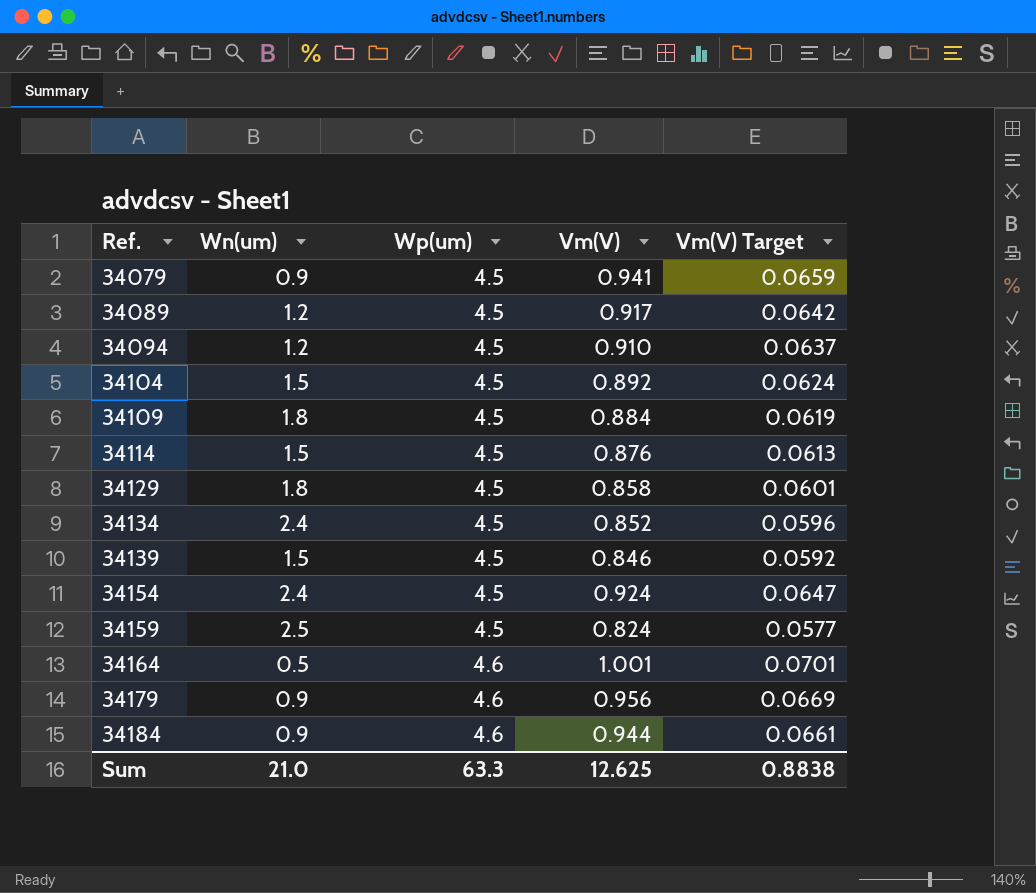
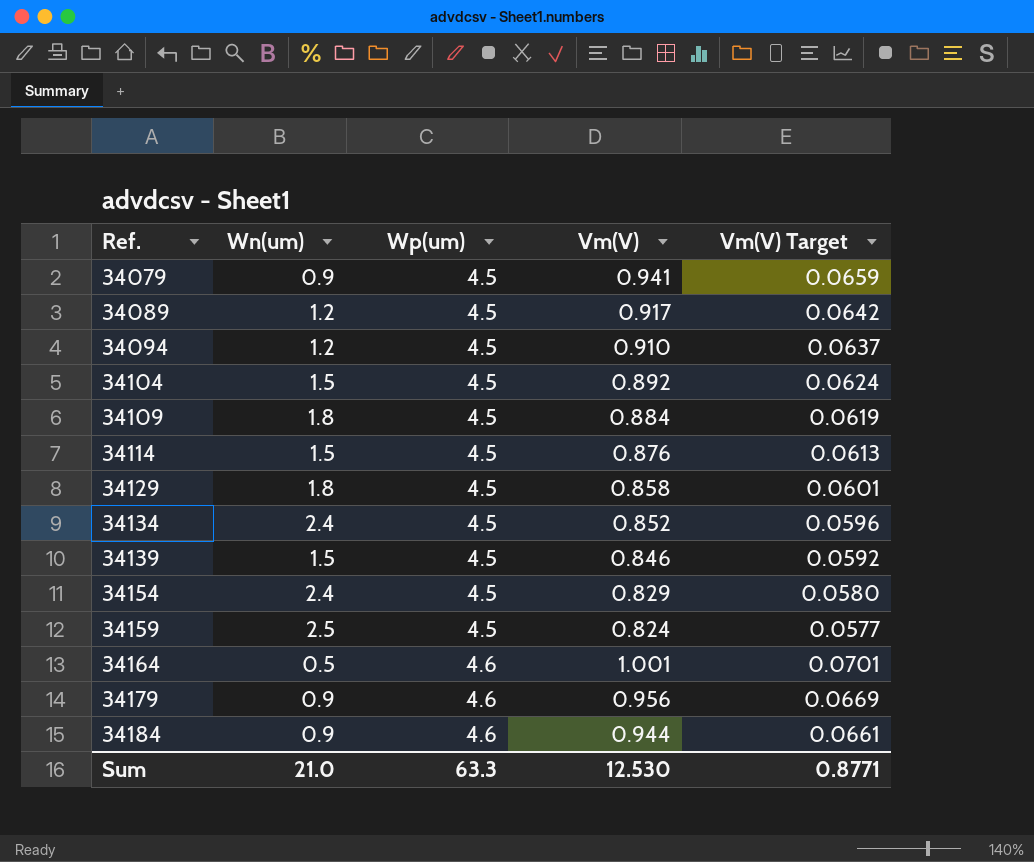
34154 | Vm(V): 0.924 -> 0.829
34154 | Vm(V) Target: 0.0647 -> 0.0580
Sum | Vm(V): 12.625 -> 12.530
Sum | Vm(V) Target: 0.8838 -> 0.8771

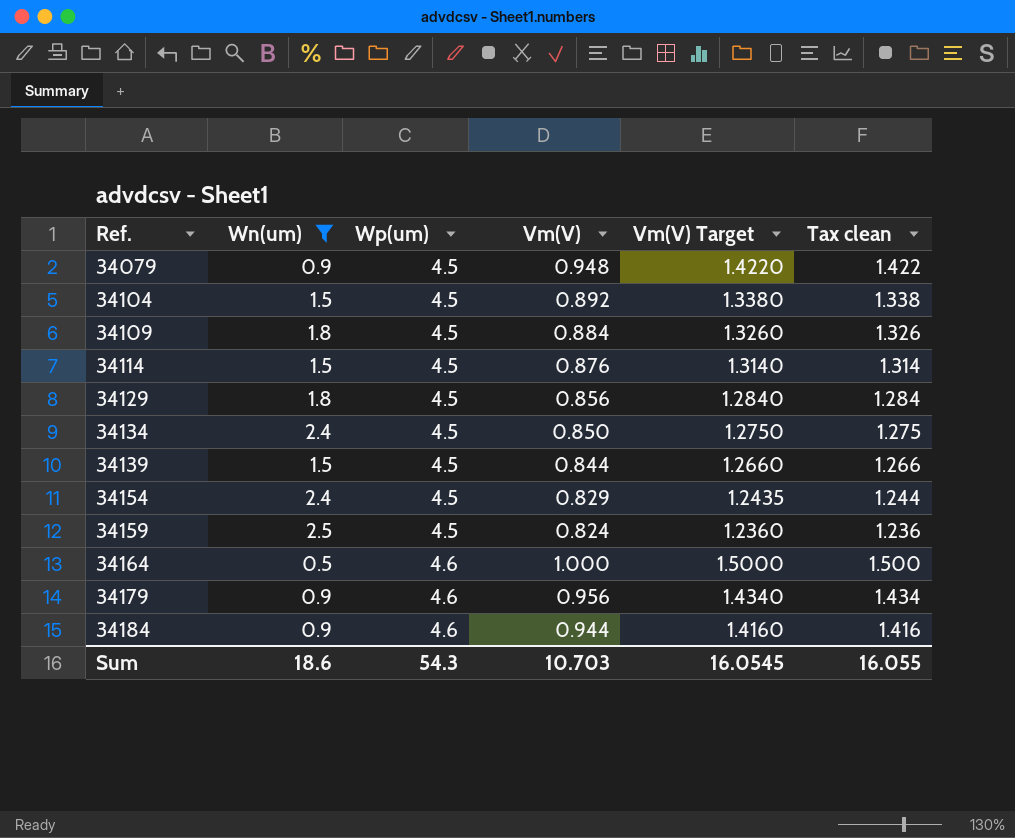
filter: none -> Wn(um) != 1.2
column Vm(V) Target | formula: [Vm(V)] * 0.07 -> [Vm(V)] * 1.5
column Tax clean | formula: none -> [Vm(V)] * 1.5
34079 | Vm(V): 0.941 -> 0.948
34129 | Vm(V): 0.858 -> 0.856
34134 | Vm(V): 0.852 -> 0.850
34139 | Vm(V): 0.846 -> 0.844
34164 | Vm(V): 1.001 -> 1.000
Sum | Wn(um): 21.0 -> 18.6
Sum | Wp(um): 63.3 -> 54.3
Sum | Vm(V): 12.530 -> 10.703
Sum | Vm(V) Target: 0.8771 -> 16.0545

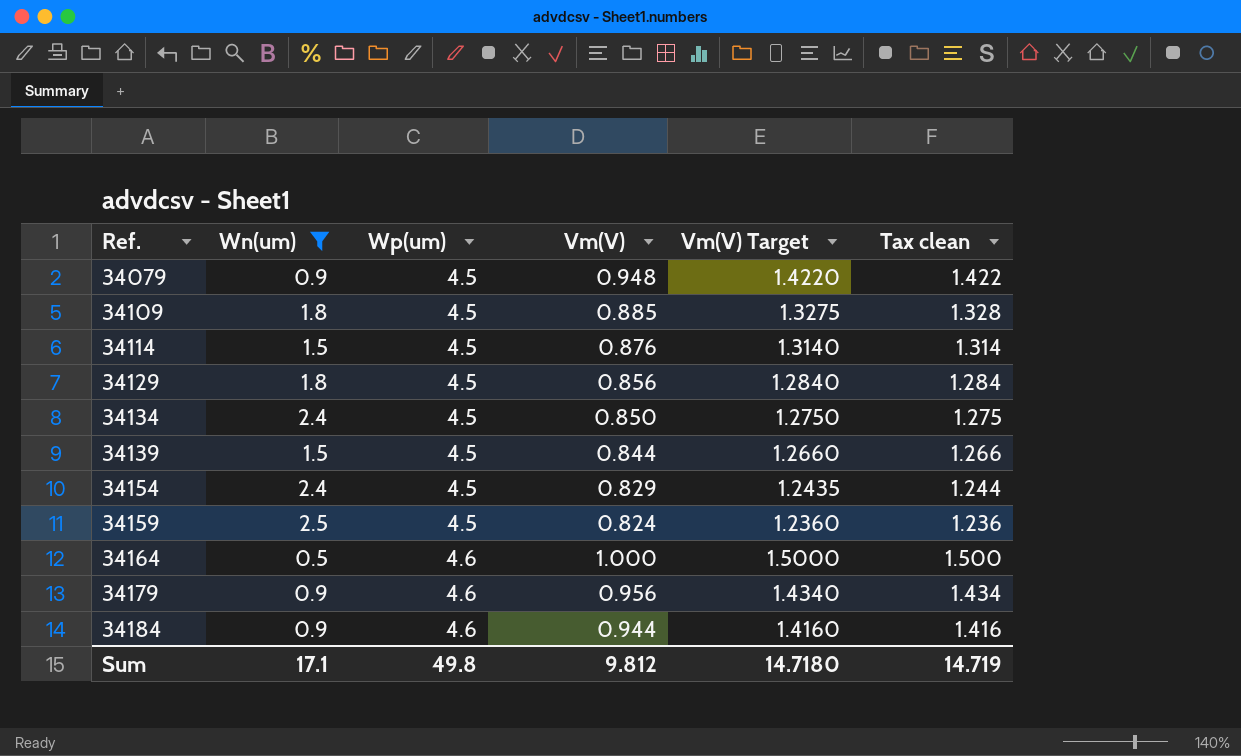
row 34104: 1.5 | 4.5 | 0.892 | 1.3380 | 1.338 -> none
34109 | Vm(V): 0.884 -> 0.885
34109 | Vm(V) Target: 1.3260 -> 1.3275
34109 | Tax clean: 1.326 -> 1.328
Sum | Wn(um): 18.6 -> 17.1
Sum | Wp(um): 54.3 -> 49.8
Sum | Vm(V): 10.703 -> 9.812
Sum | Vm(V) Target: 16.0545 -> 14.7180
Sum | Tax clean: 16.055 -> 14.719

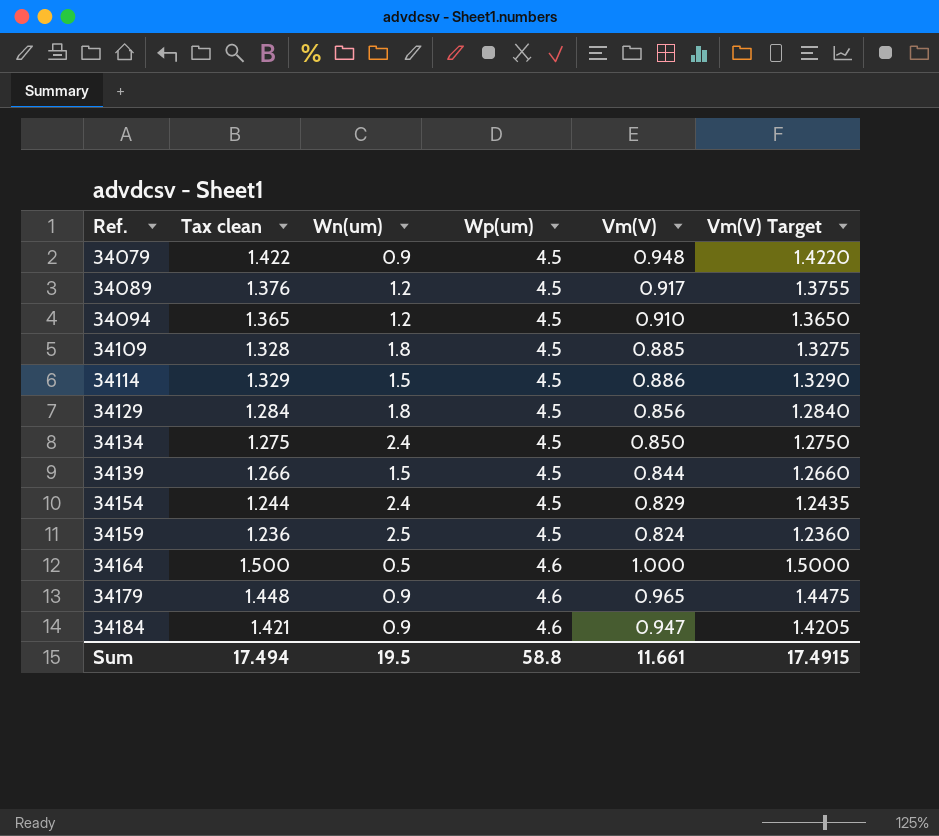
filter: Wn(um) != 1.2 -> none
column Tax clean | position: 6 -> 2
34114 | Tax clean: 1.314 -> 1.329
34114 | Vm(V): 0.876 -> 0.886
34114 | Vm(V) Target: 1.3140 -> 1.3290
34179 | Tax clean: 1.434 -> 1.448
34179 | Vm(V): 0.956 -> 0.965
34179 | Vm(V) Target: 1.4340 -> 1.4475
34184 | Tax clean: 1.416 -> 1.421
34184 | Vm(V): 0.944 -> 0.947
34184 | Vm(V) Target: 1.4160 -> 1.4205
Sum | Tax clean: 14.719 -> 17.494
Sum | Wn(um): 17.1 -> 19.5
Sum | Wp(um): 49.8 -> 58.8
Sum | Vm(V): 9.812 -> 11.661
Sum | Vm(V) Target: 14.7180 -> 17.4915

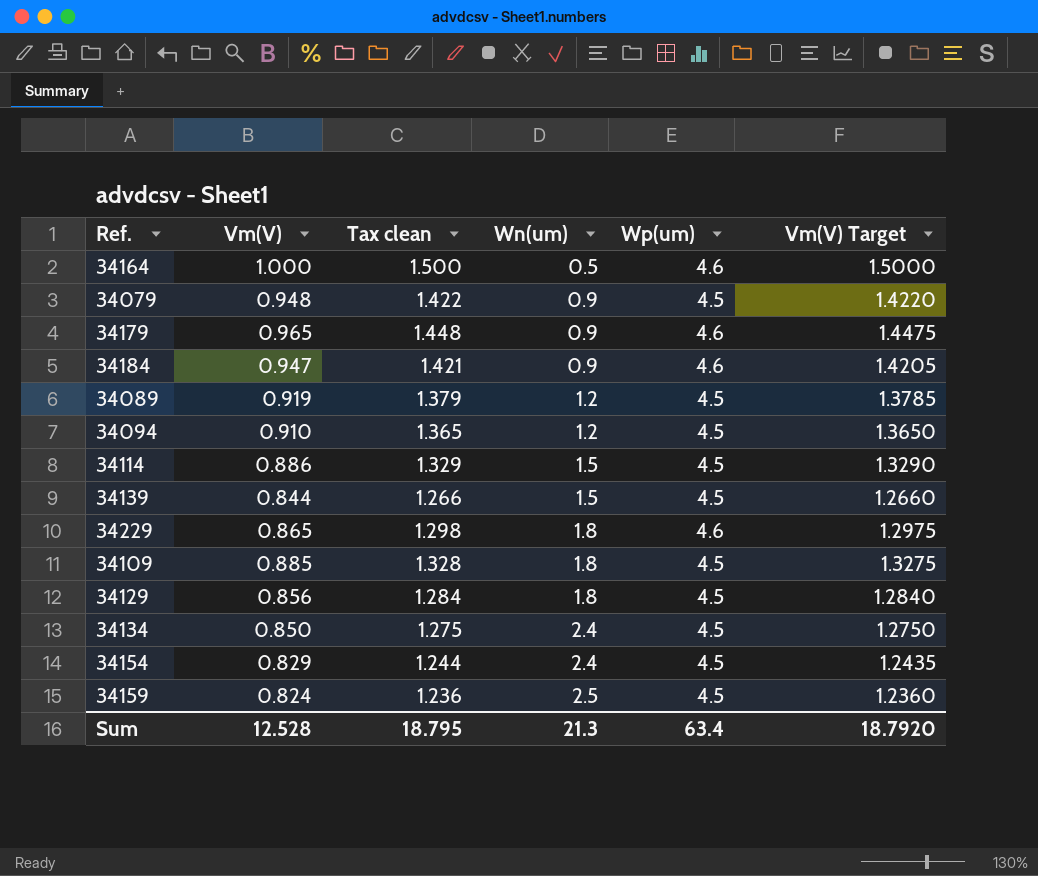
row order: Ref. ascending -> Wn(um) ascending
column Vm(V) | position: 5 -> 2
34089 | Vm(V): 0.917 -> 0.919
34089 | Tax clean: 1.376 -> 1.379
34089 | Vm(V) Target: 1.3755 -> 1.3785
row 34229: none -> 0.865 | 1.298 | 1.8 | 4.6 | 1.2975
Sum | Vm(V): 11.661 -> 12.528
Sum | Tax clean: 17.494 -> 18.795
Sum | Wn(um): 19.5 -> 21.3
Sum | Wp(um): 58.8 -> 63.4
Sum | Vm(V) Target: 17.4915 -> 18.7920

